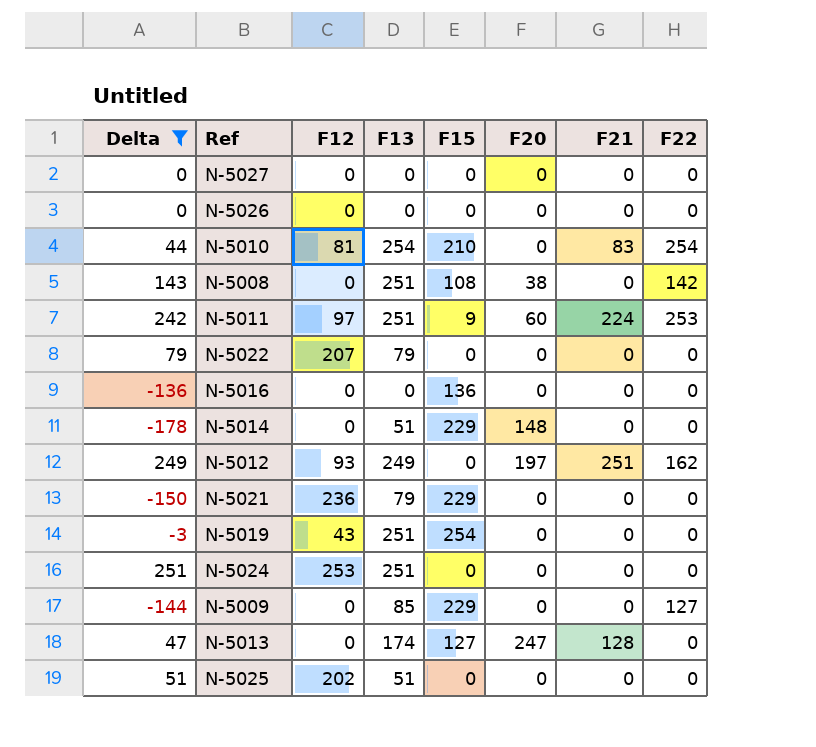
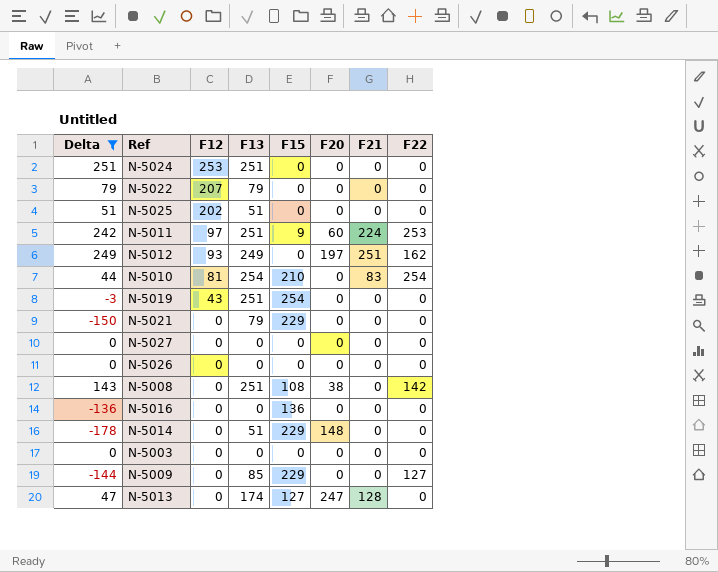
row order: none -> F12 descending
N-5021 | F12: 236 -> 0
row N-5003: none -> 0 | 0 | 0 | 0 | 0 | 0 | 0

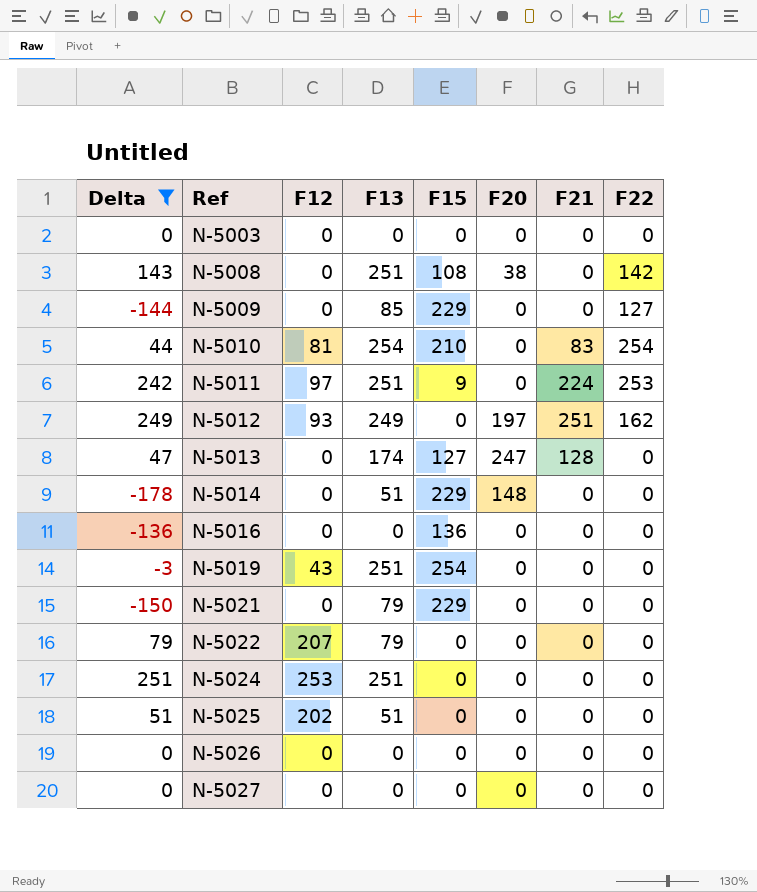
row order: F12 descending -> Ref ascending
N-5011 | F20: 60 -> 0

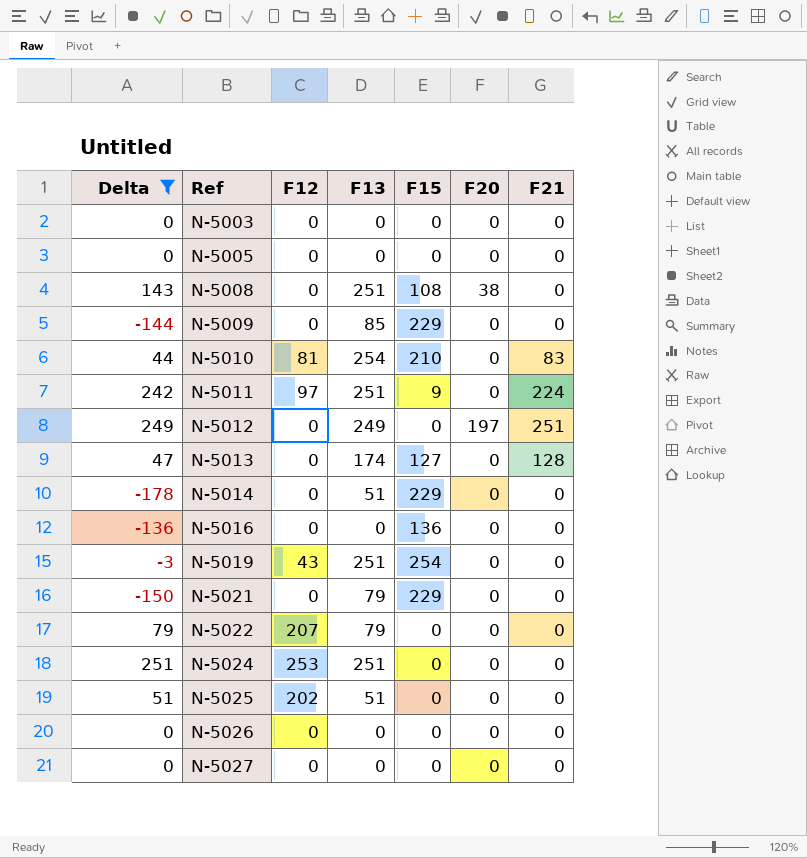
column F22 | position: 8 -> none
row N-5005: none -> 0 | 0 | 0 | 0 | 0 | 0
N-5012 | F12: 93 -> 0
N-5013 | F20: 247 -> 0
N-5014 | F20: 148 -> 0

